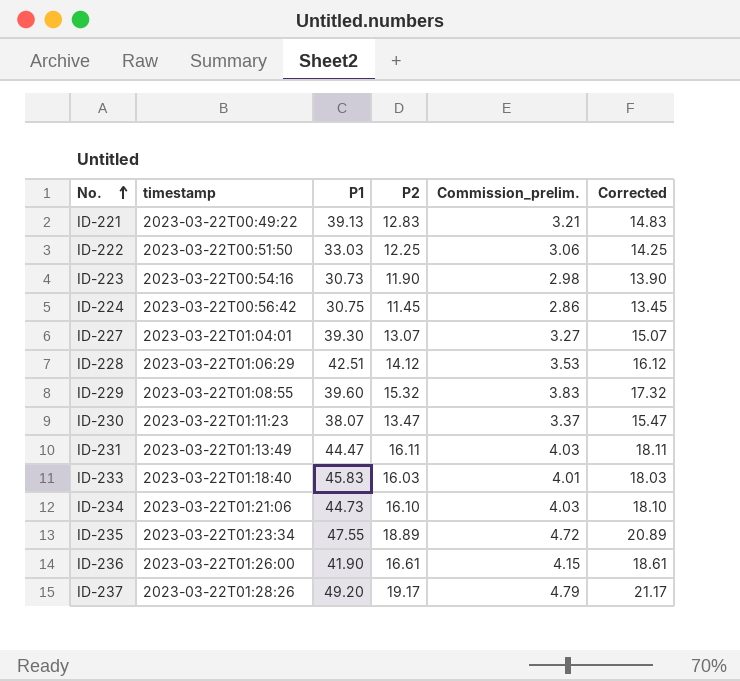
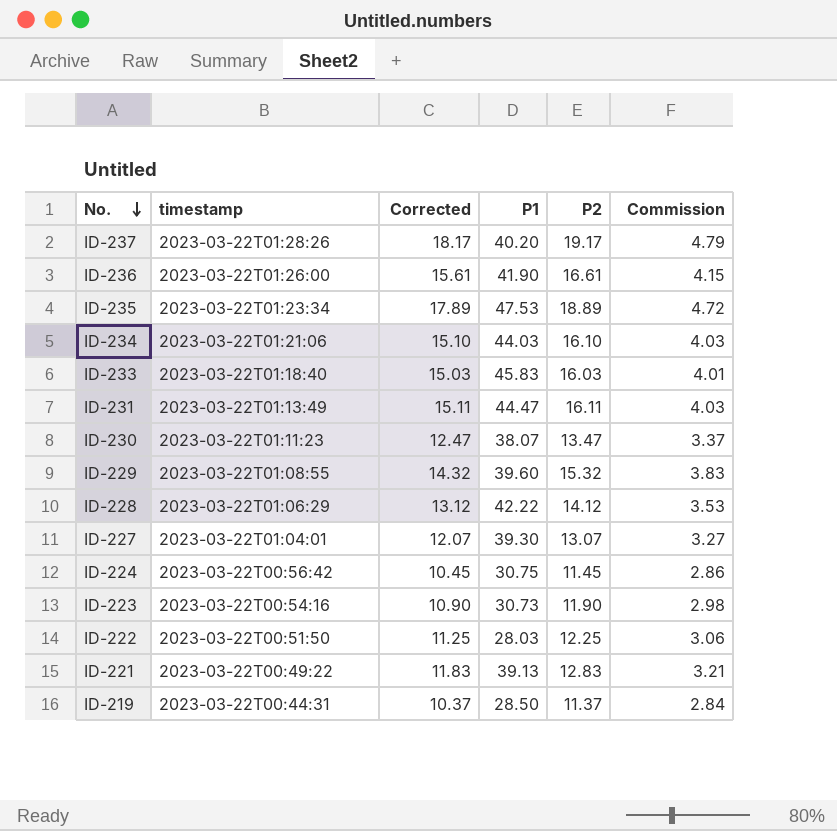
row order: No. ascending -> No. descending
column Corrected | formula: [P2] + 2 -> [P2] - 1
column Corrected | position: 6 -> 3
column name: Commission_prelim. -> Commission
ID-237 | P1: 49.20 -> 40.20
ID-235 | P1: 47.55 -> 47.53
ID-234 | P1: 44.73 -> 44.03
ID-228 | P1: 42.51 -> 42.22
ID-222 | P1: 33.03 -> 28.03
row ID-219: none -> 2023-03-22T00:44:31 | 10.37 | 28.50 | 11.37 | 2.84

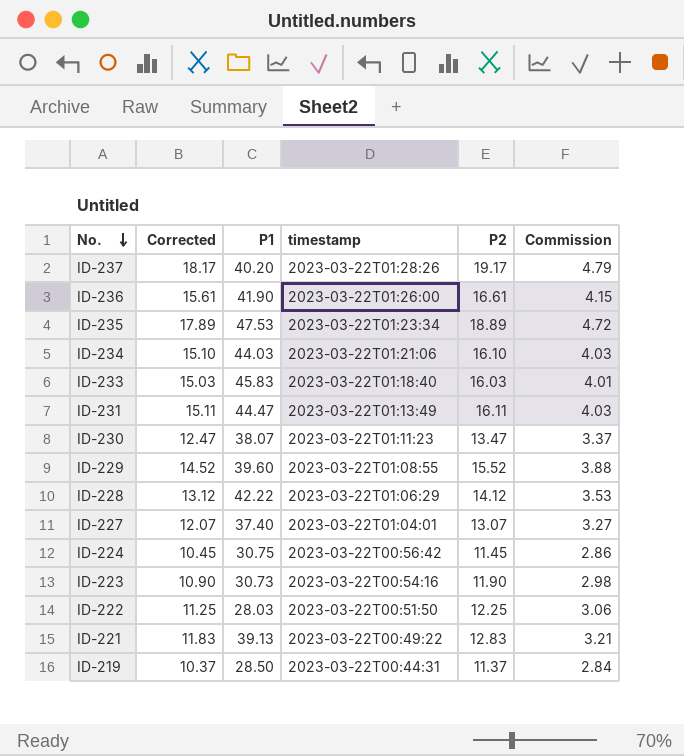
column timestamp | position: 2 -> 4
ID-229 | Corrected: 14.32 -> 14.52
ID-229 | P2: 15.32 -> 15.52
ID-229 | Commission: 3.83 -> 3.88
ID-227 | P1: 39.30 -> 37.40

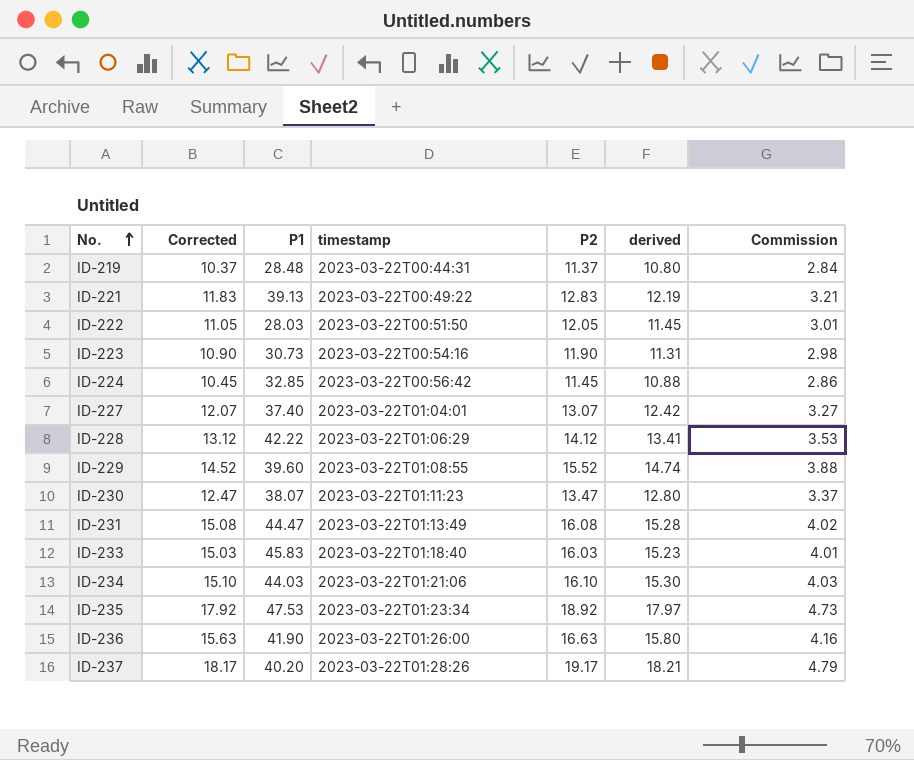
row order: No. descending -> No. ascending
column derived | formula: none -> [P2] * 0.95
ID-219 | P1: 28.50 -> 28.48
ID-222 | Corrected: 11.25 -> 11.05
ID-222 | P2: 12.25 -> 12.05
ID-222 | Commission: 3.06 -> 3.01
ID-224 | P1: 30.75 -> 32.85
ID-231 | Corrected: 15.11 -> 15.08
ID-231 | P2: 16.11 -> 16.08
ID-231 | Commission: 4.03 -> 4.02
ID-235 | Corrected: 17.89 -> 17.92
ID-235 | P2: 18.89 -> 18.92
ID-235 | Commission: 4.72 -> 4.73
ID-236 | Corrected: 15.61 -> 15.63
ID-236 | P2: 16.61 -> 16.63
ID-236 | Commission: 4.15 -> 4.16

